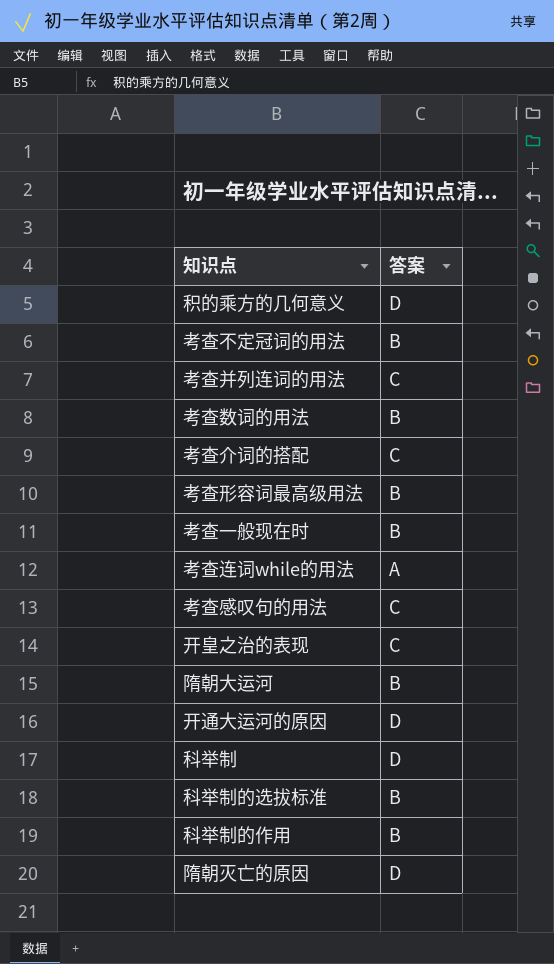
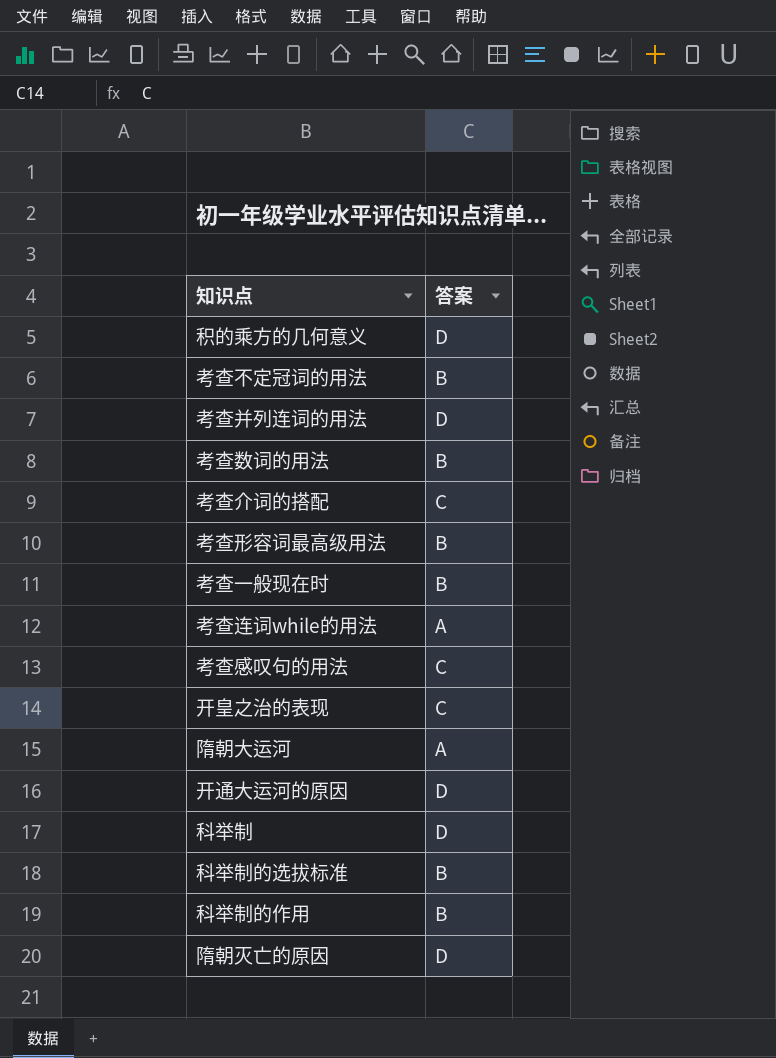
考查并列连词的用法 | 答案: C -> D
隋朝大运河 | 答案: B -> A

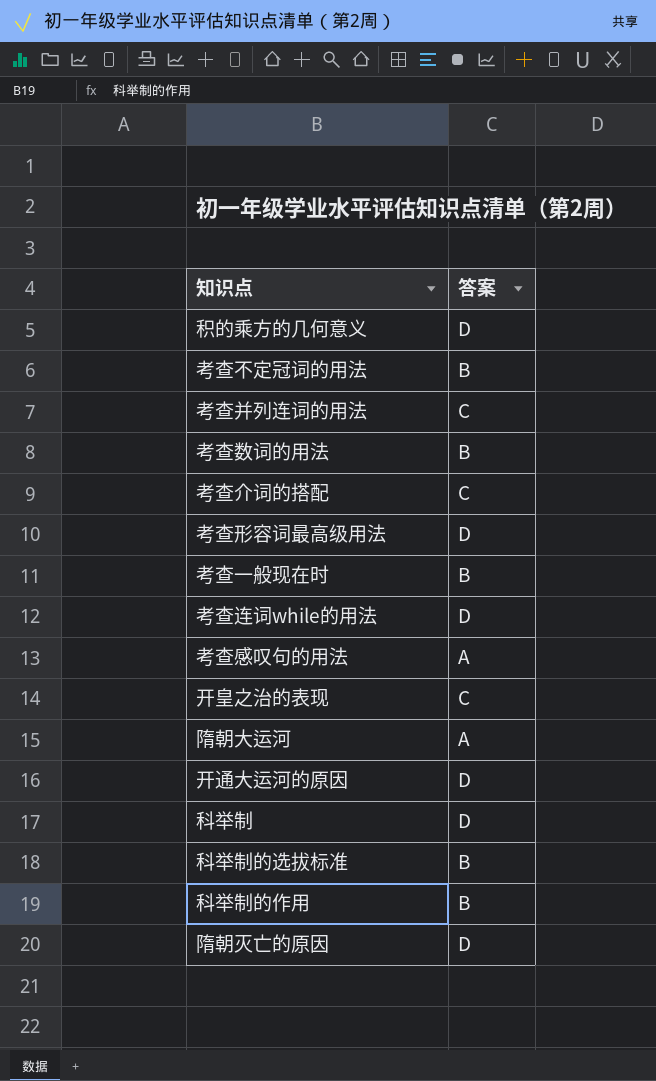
考查并列连词的用法 | 答案: D -> C
考查形容词最高级用法 | 答案: B -> D
考查连词while的用法 | 答案: A -> D
考查感叹句的用法 | 答案: C -> A

